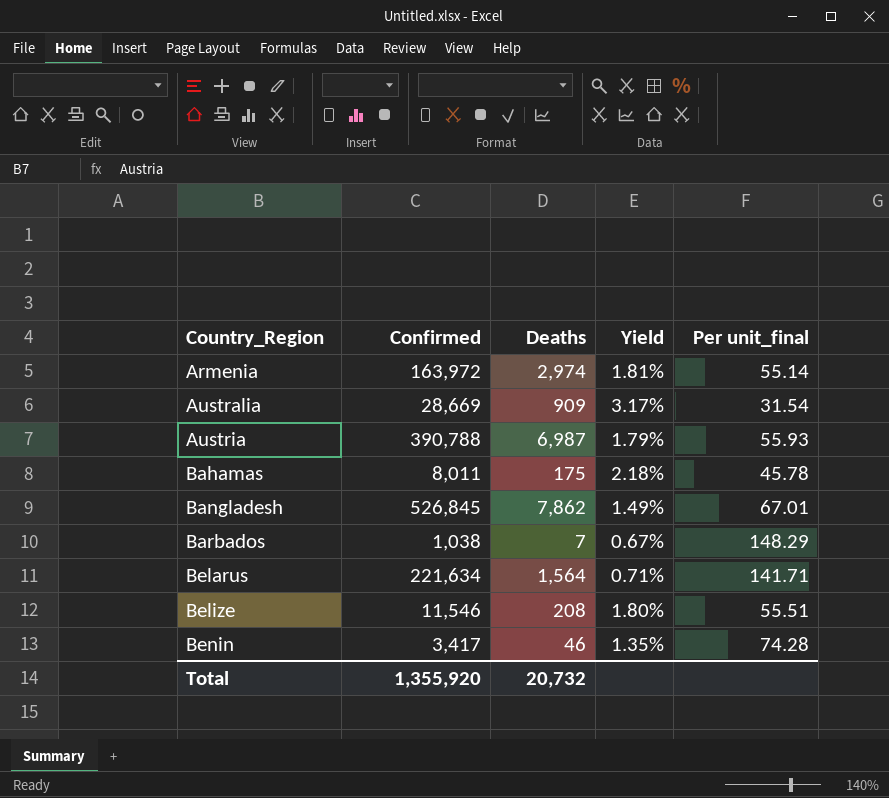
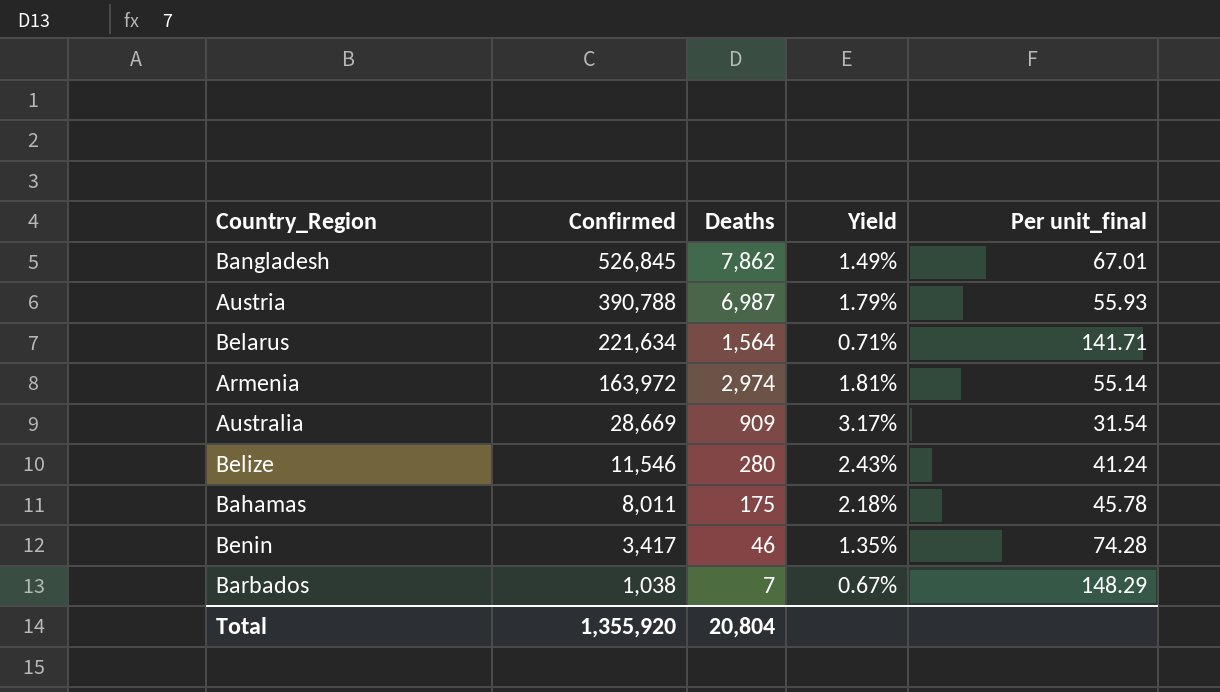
row order: Country_Region ascending -> Confirmed descending
Belize | Deaths: 208 -> 280
Belize | Yield: 1.80% -> 2.43%
Belize | Per unit_final: 55.51 -> 41.24
Total | Deaths: 20,732 -> 20,804

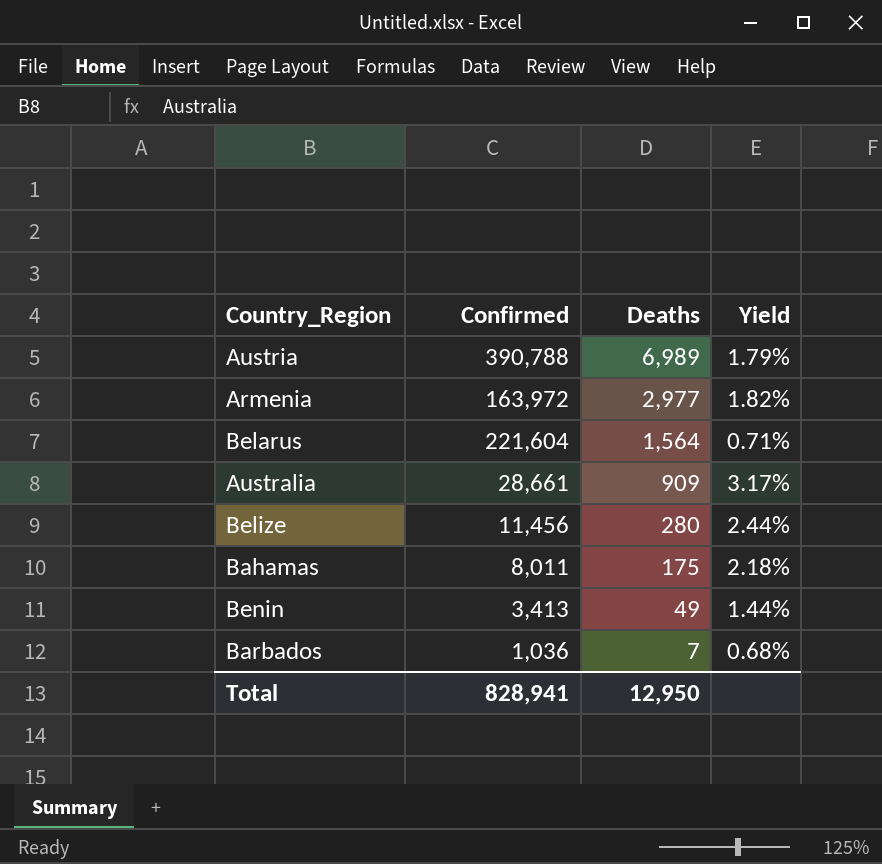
row order: Confirmed descending -> Deaths descending
column Per unit_final | formula: [Confirmed] / [Deaths] -> none
row Bangladesh: 526,845 | 7,862 | 1.49% | 67.01 -> none
Austria | Deaths: 6,987 -> 6,989
Armenia | Deaths: 2,974 -> 2,977
Armenia | Yield: 1.81% -> 1.82%
Belarus | Confirmed: 221,634 -> 221,604
Australia | Confirmed: 28,669 -> 28,661
Belize | Confirmed: 11,546 -> 11,456
Belize | Yield: 2.43% -> 2.44%
Benin | Confirmed: 3,417 -> 3,413
Benin | Deaths: 46 -> 49
Benin | Yield: 1.35% -> 1.44%
Barbados | Confirmed: 1,038 -> 1,036
Barbados | Yield: 0.67% -> 0.68%
Total | Confirmed: 1,355,920 -> 828,941
Total | Deaths: 20,804 -> 12,950

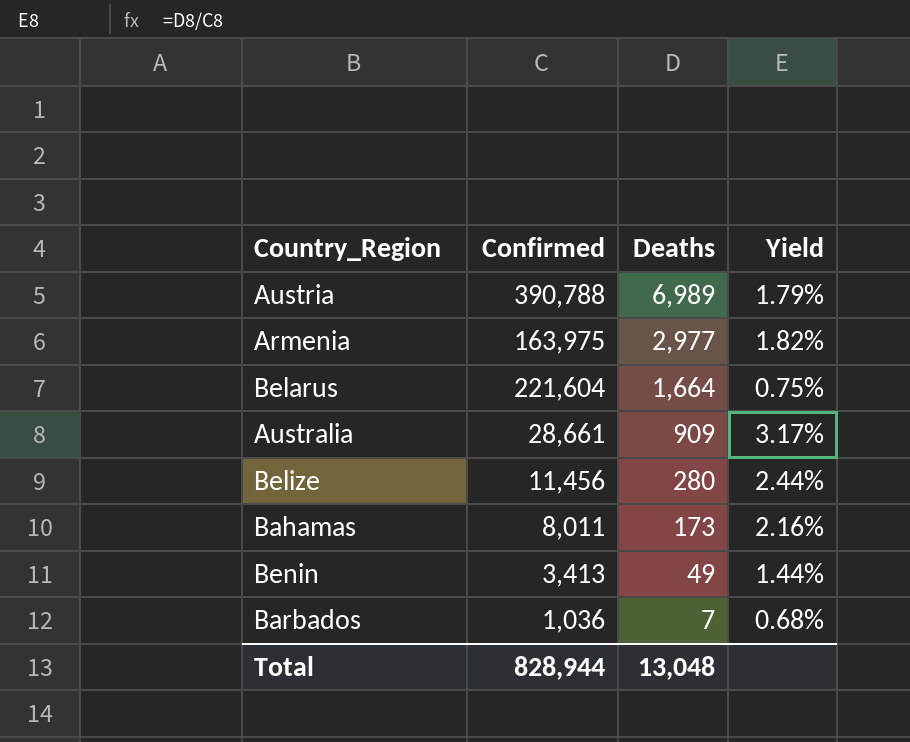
Armenia | Confirmed: 163,972 -> 163,975
Belarus | Deaths: 1,564 -> 1,664
Belarus | Yield: 0.71% -> 0.75%
Bahamas | Deaths: 175 -> 173
Bahamas | Yield: 2.18% -> 2.16%
Total | Confirmed: 828,941 -> 828,944
Total | Deaths: 12,950 -> 13,048

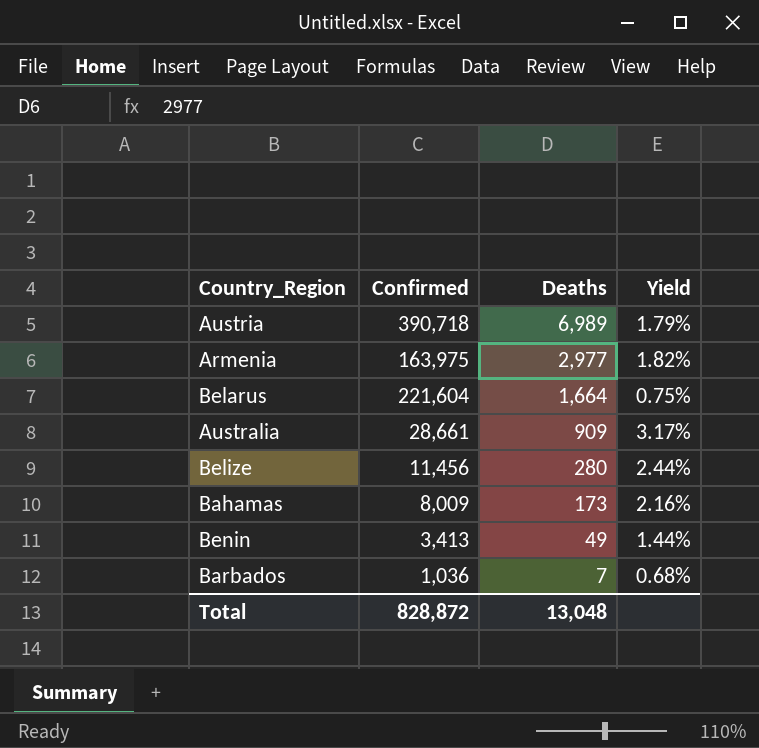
Austria | Confirmed: 390,788 -> 390,718
Bahamas | Confirmed: 8,011 -> 8,009
Total | Confirmed: 828,944 -> 828,872

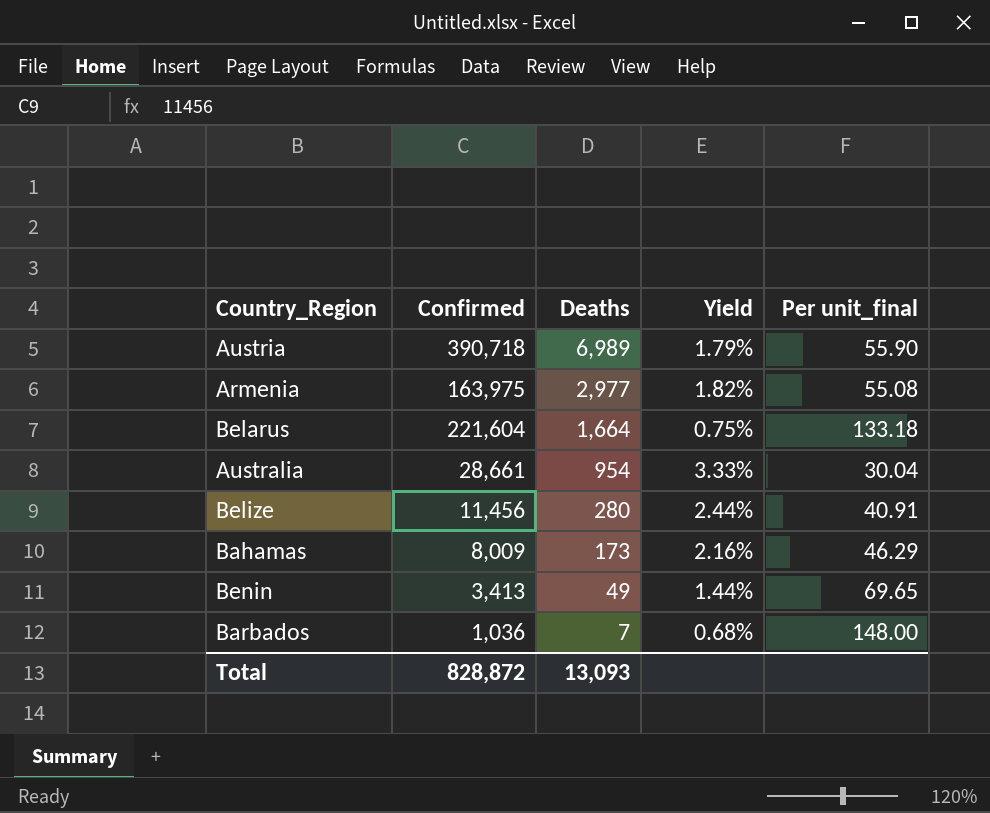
column Per unit_final | formula: none -> [Confirmed] / [Deaths]
Australia | Deaths: 909 -> 954
Australia | Yield: 3.17% -> 3.33%
Total | Deaths: 13,048 -> 13,093

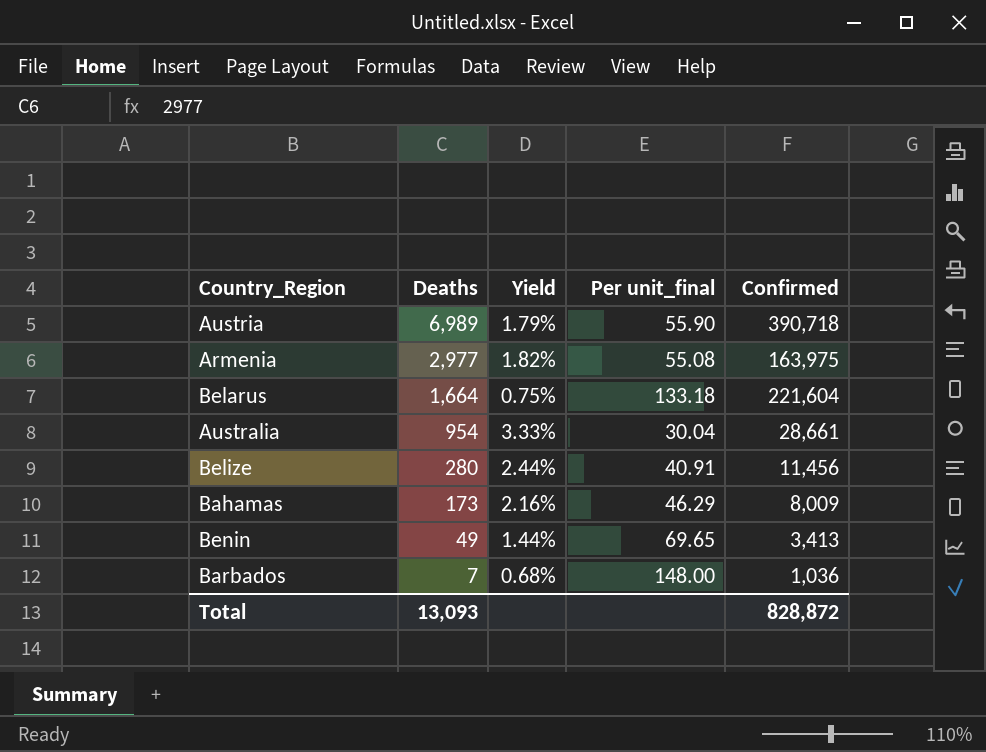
column Confirmed | position: 2 -> 5

